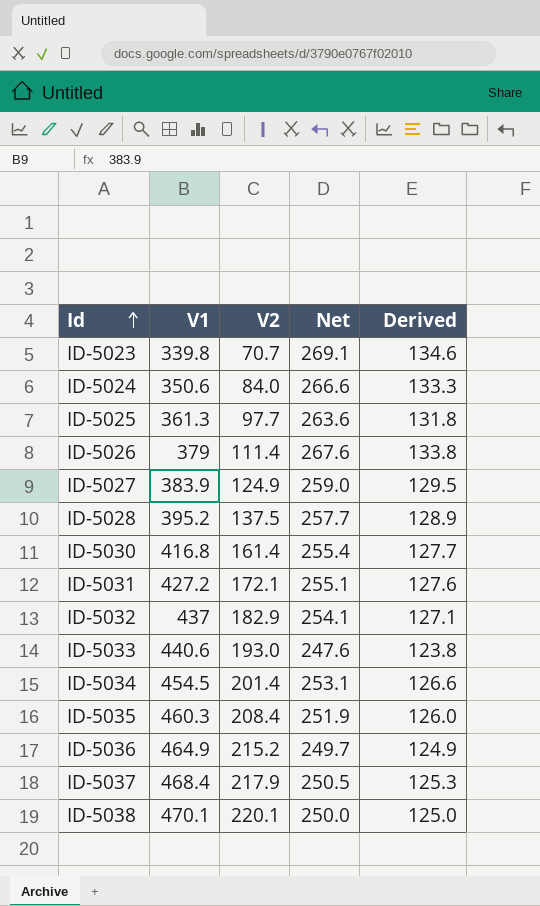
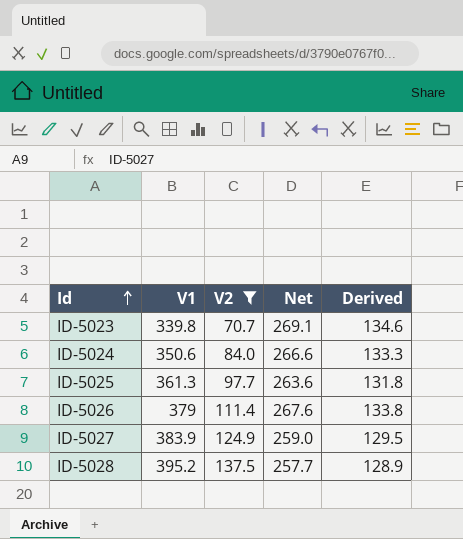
filter: none -> V2 <= 137.5

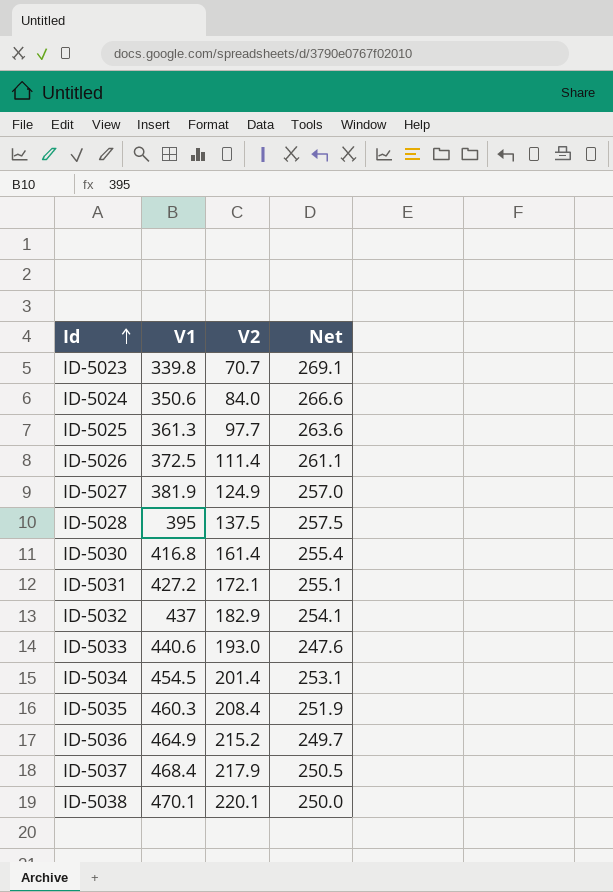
filter: V2 <= 137.5 -> none
column Derived | formula: [Net] * 0.5 -> none
ID-5026 | V1: 379 -> 372.5
ID-5026 | Net: 267.6 -> 261.1
ID-5027 | V1: 383.9 -> 381.9
ID-5027 | Net: 259.0 -> 257.0
ID-5028 | V1: 395.2 -> 395
ID-5028 | Net: 257.7 -> 257.5

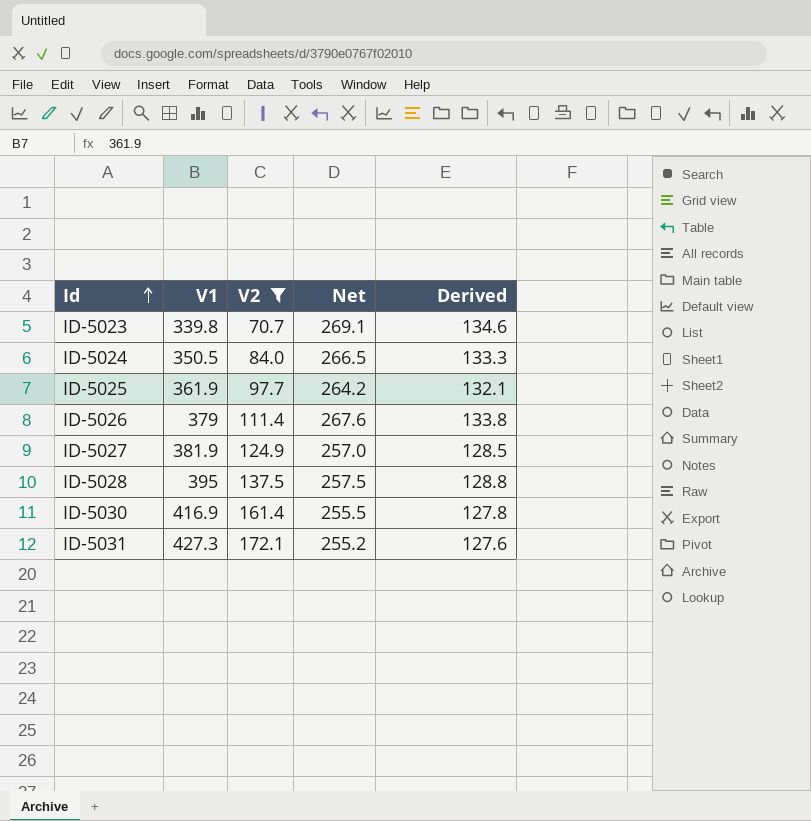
filter: none -> V2 <= 172.1
column Derived | formula: none -> [Net] * 0.5
ID-5024 | V1: 350.6 -> 350.5
ID-5024 | Net: 266.6 -> 266.5
ID-5025 | V1: 361.3 -> 361.9
ID-5025 | Net: 263.6 -> 264.2
ID-5026 | V1: 372.5 -> 379
ID-5026 | Net: 261.1 -> 267.6
ID-5030 | V1: 416.8 -> 416.9
ID-5030 | Net: 255.4 -> 255.5
ID-5031 | V1: 427.2 -> 427.3
ID-5031 | Net: 255.1 -> 255.2

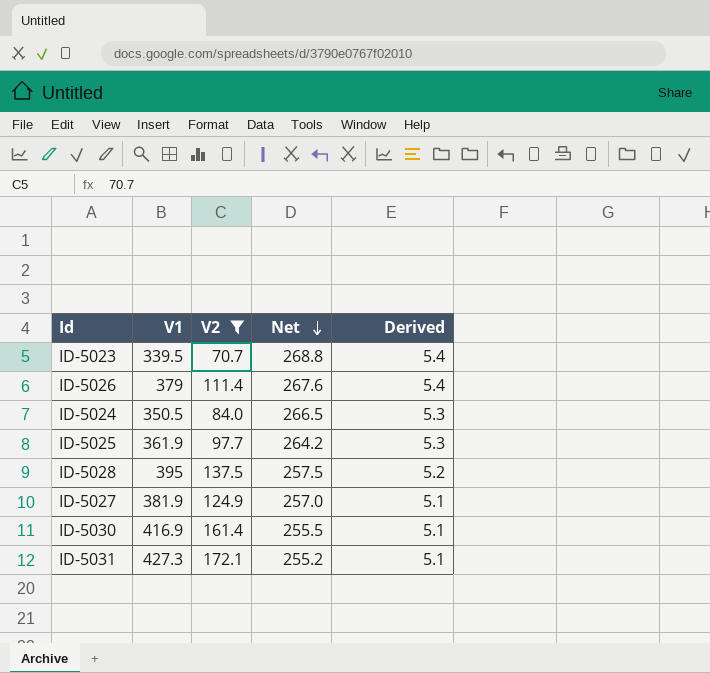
row order: Id ascending -> Net descending
column Derived | formula: [Net] * 0.5 -> [Net] * 0.02
ID-5023 | V1: 339.8 -> 339.5
ID-5023 | Net: 269.1 -> 268.8

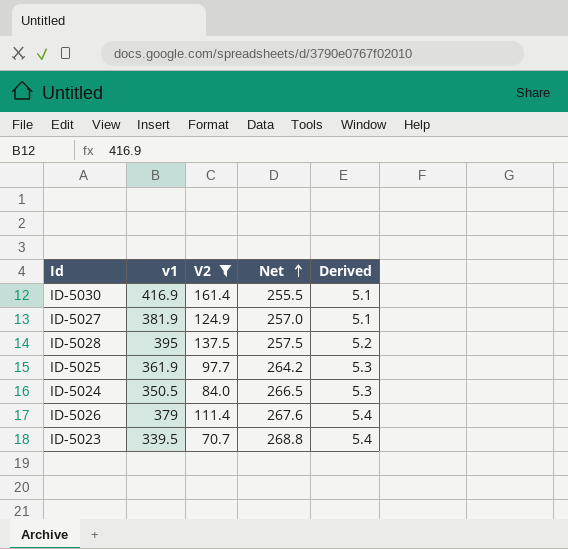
row order: Net descending -> Net ascending
column name: V1 -> v1
row ID-5031: 427.3 | 172.1 | 255.2 | 5.1 -> none

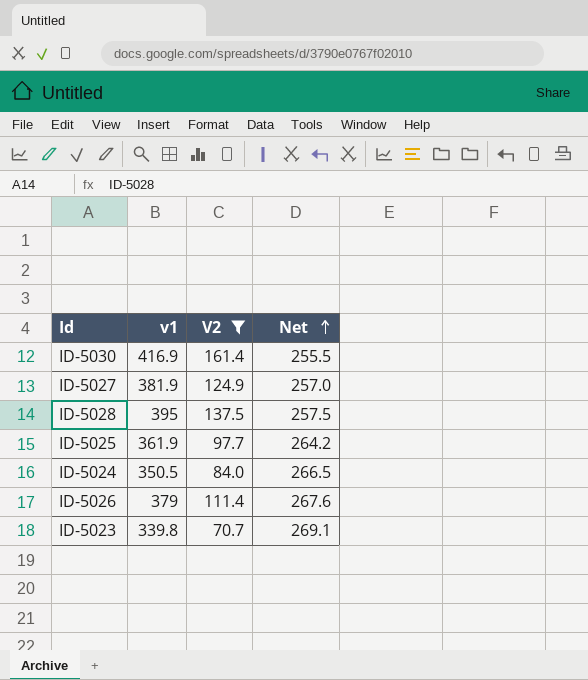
column Derived | formula: [Net] * 0.02 -> none
ID-5023 | v1: 339.5 -> 339.8
ID-5023 | Net: 268.8 -> 269.1

